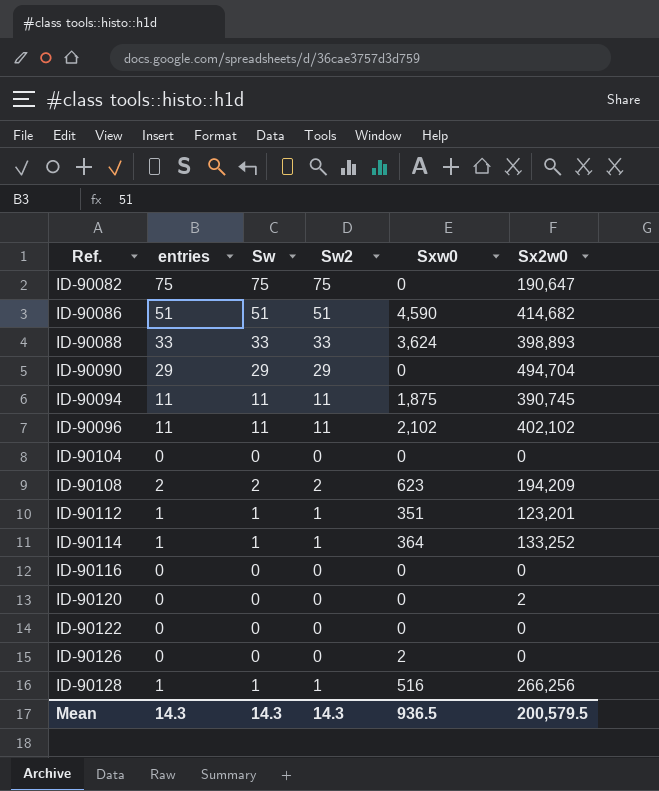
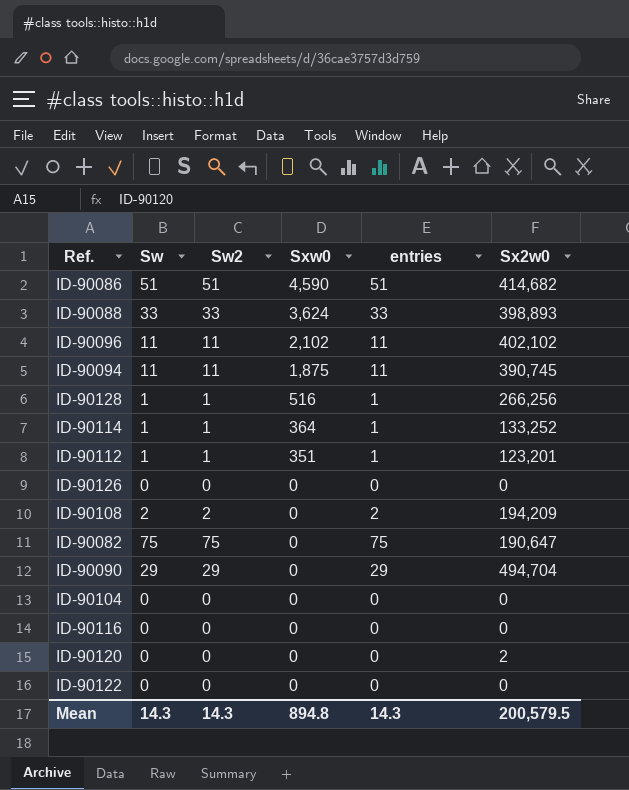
row order: Ref. ascending -> Sxw0 descending
column entries | position: 2 -> 5
ID-90126 | Sxw0: 2 -> 0
ID-90108 | Sxw0: 623 -> 0
Mean | Sxw0: 936.5 -> 894.8

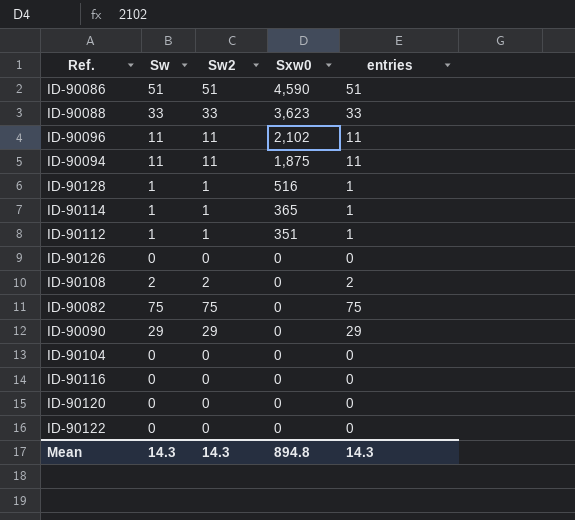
column Sx2w0 | position: 6 -> none
ID-90088 | Sxw0: 3,624 -> 3,623
ID-90114 | Sxw0: 364 -> 365

